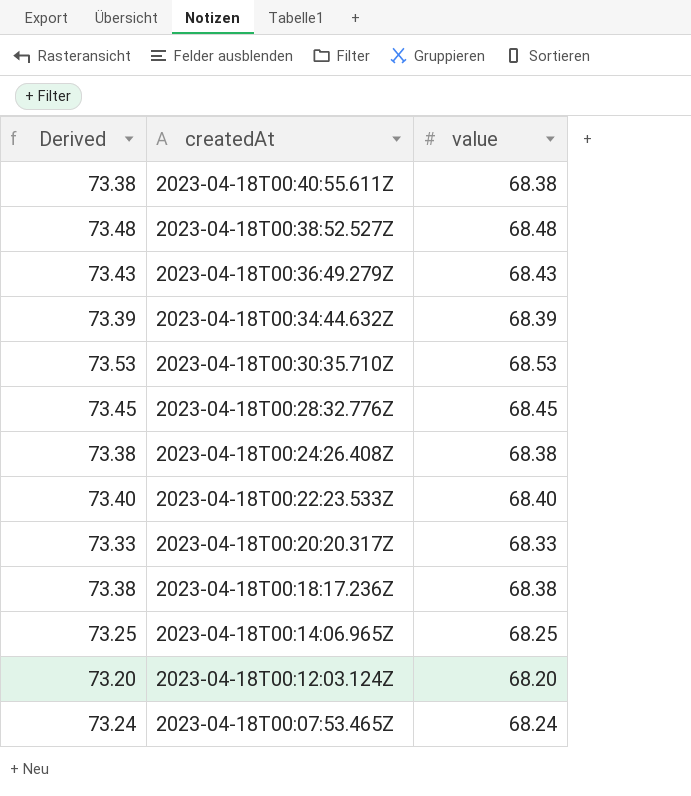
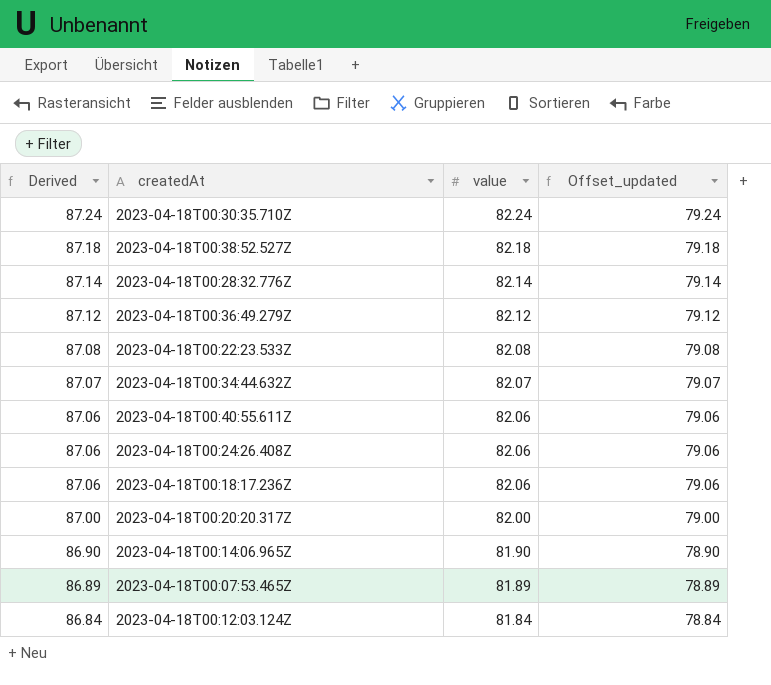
row order: createdAt descending -> Derived descending
column Offset_updated | formula: none -> [value] - 3
2023-04-18T00:30:35.710Z | Derived: 73.53 -> 87.24
2023-04-18T00:30:35.710Z | value: 68.53 -> 82.24
2023-04-18T00:38:52.527Z | Derived: 73.48 -> 87.18
2023-04-18T00:38:52.527Z | value: 68.48 -> 82.18
2023-04-18T00:28:32.776Z | Derived: 73.45 -> 87.14
2023-04-18T00:28:32.776Z | value: 68.45 -> 82.14
2023-04-18T00:36:49.279Z | Derived: 73.43 -> 87.12
2023-04-18T00:36:49.279Z | value: 68.43 -> 82.12
2023-04-18T00:22:23.533Z | Derived: 73.40 -> 87.08
2023-04-18T00:22:23.533Z | value: 68.40 -> 82.08
2023-04-18T00:34:44.632Z | Derived: 73.39 -> 87.07
2023-04-18T00:34:44.632Z | value: 68.39 -> 82.07
2023-04-18T00:40:55.611Z | Derived: 73.38 -> 87.06
2023-04-18T00:40:55.611Z | value: 68.38 -> 82.06
2023-04-18T00:24:26.408Z | Derived: 73.38 -> 87.06
2023-04-18T00:24:26.408Z | value: 68.38 -> 82.06
2023-04-18T00:18:17.236Z | Derived: 73.38 -> 87.06
2023-04-18T00:18:17.236Z | value: 68.38 -> 82.06
2023-04-18T00:20:20.317Z | Derived: 73.33 -> 87.00
2023-04-18T00:20:20.317Z | value: 68.33 -> 82.00
2023-04-18T00:14:06.965Z | Derived: 73.25 -> 86.90
2023-04-18T00:14:06.965Z | value: 68.25 -> 81.90
2023-04-18T00:07:53.465Z | Derived: 73.24 -> 86.89
2023-04-18T00:07:53.465Z | value: 68.24 -> 81.89
2023-04-18T00:12:03.124Z | Derived: 73.20 -> 86.84
2023-04-18T00:12:03.124Z | value: 68.20 -> 81.84

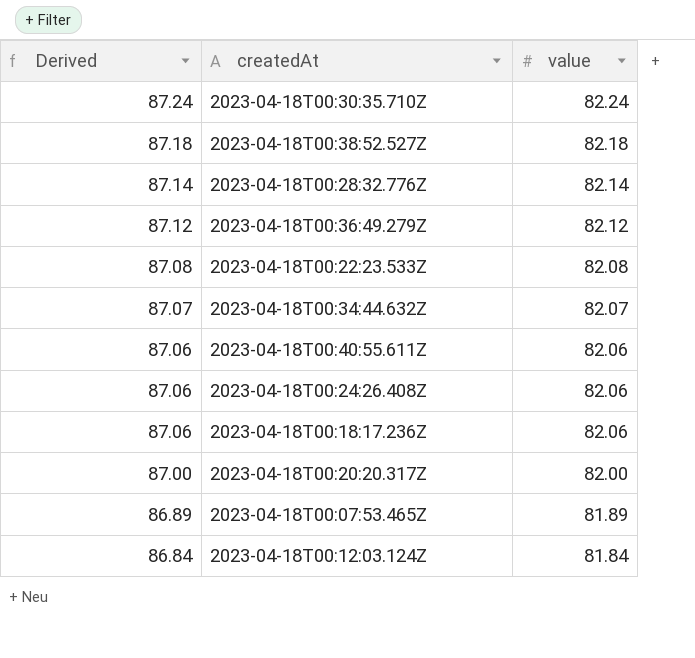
column Offset_updated | formula: [value] - 3 -> none
row 2023-04-18T00:14:06.965Z: 86.90 | 81.90 | 78.90 -> none

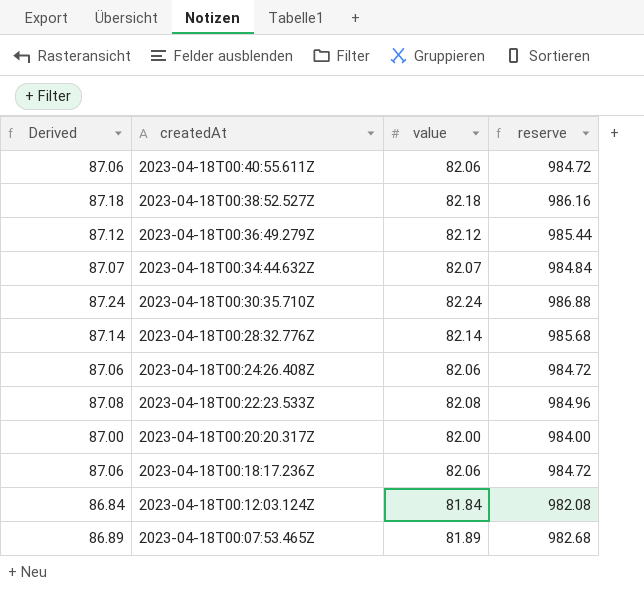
row order: Derived descending -> createdAt descending
column reserve | formula: none -> [value] * 12

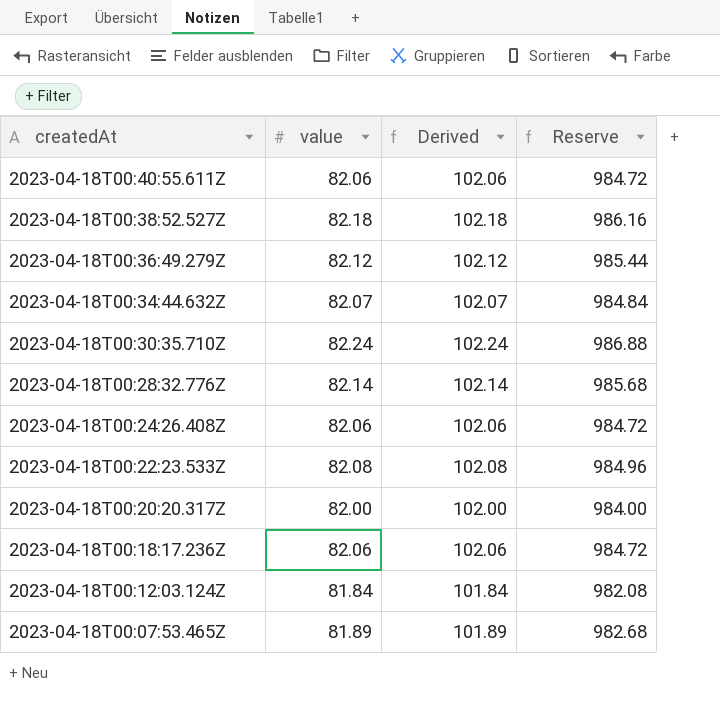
column Derived | formula: [value] + 5 -> [value] + 20
column Derived | position: 1 -> 3
column name: reserve -> Reserve

